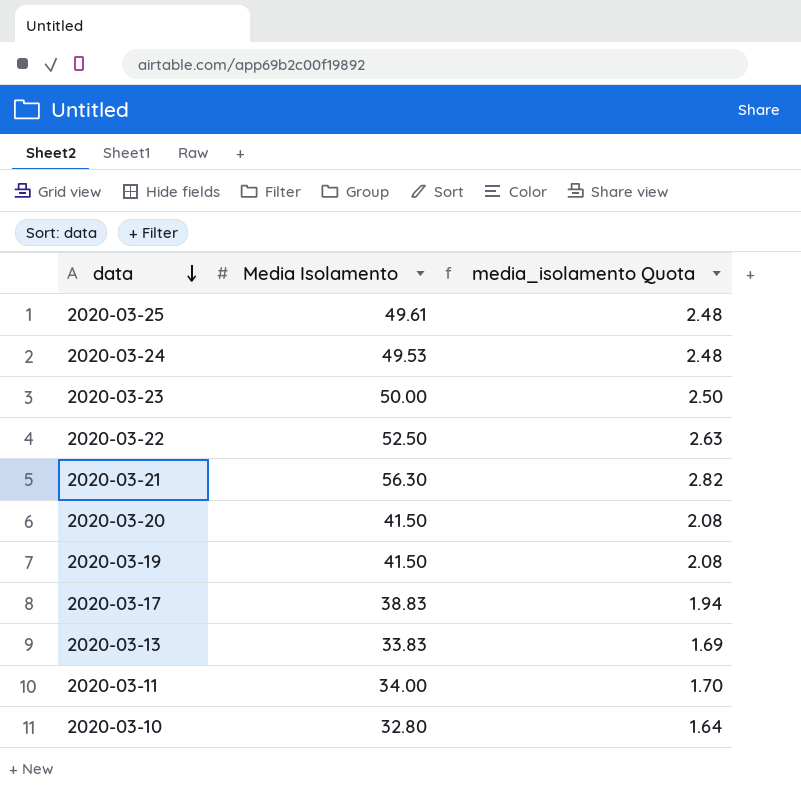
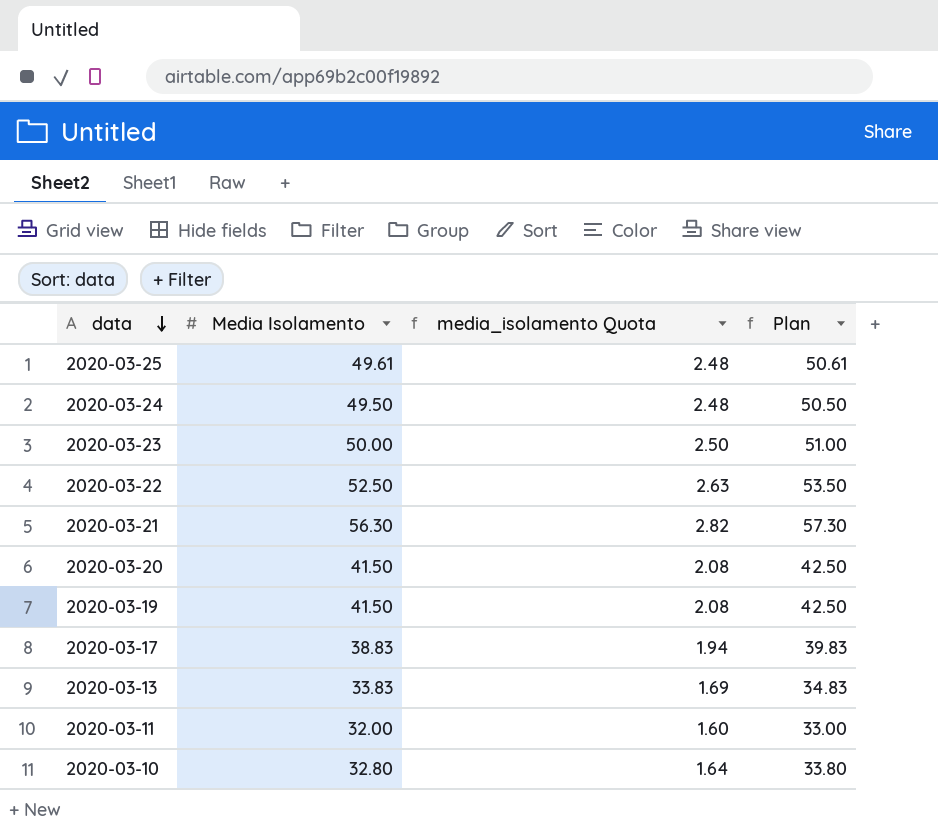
column Plan | formula: none -> [Media Isolamento] + 1
2020-03-24 | Media Isolamento: 49.53 -> 49.50
2020-03-11 | Media Isolamento: 34.00 -> 32.00
2020-03-11 | media_isolamento Quota: 1.70 -> 1.60

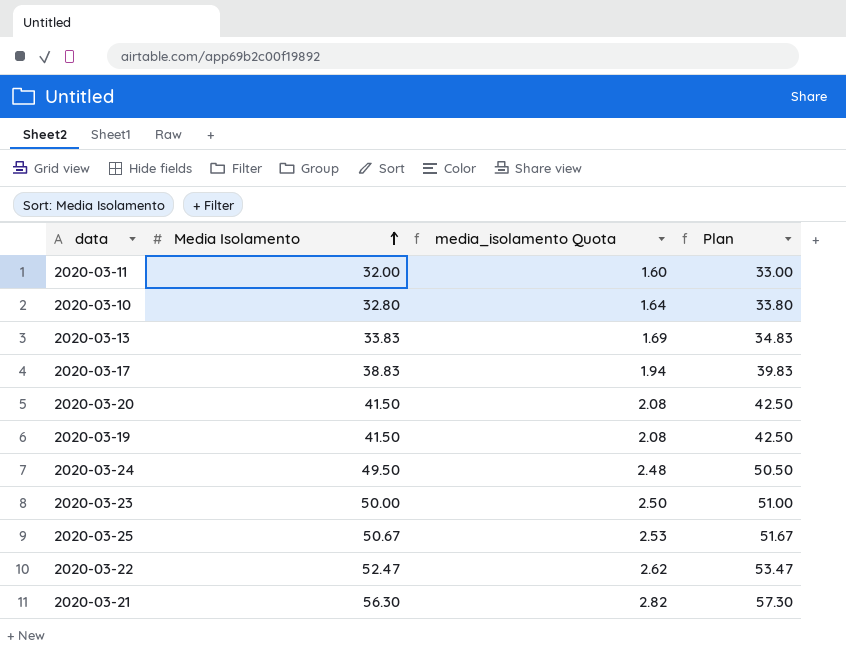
row order: data descending -> Media Isolamento ascending
2020-03-25 | Media Isolamento: 49.61 -> 50.67
2020-03-25 | media_isolamento Quota: 2.48 -> 2.53
2020-03-25 | Plan: 50.61 -> 51.67
2020-03-22 | Media Isolamento: 52.50 -> 52.47
2020-03-22 | media_isolamento Quota: 2.63 -> 2.62
2020-03-22 | Plan: 53.50 -> 53.47

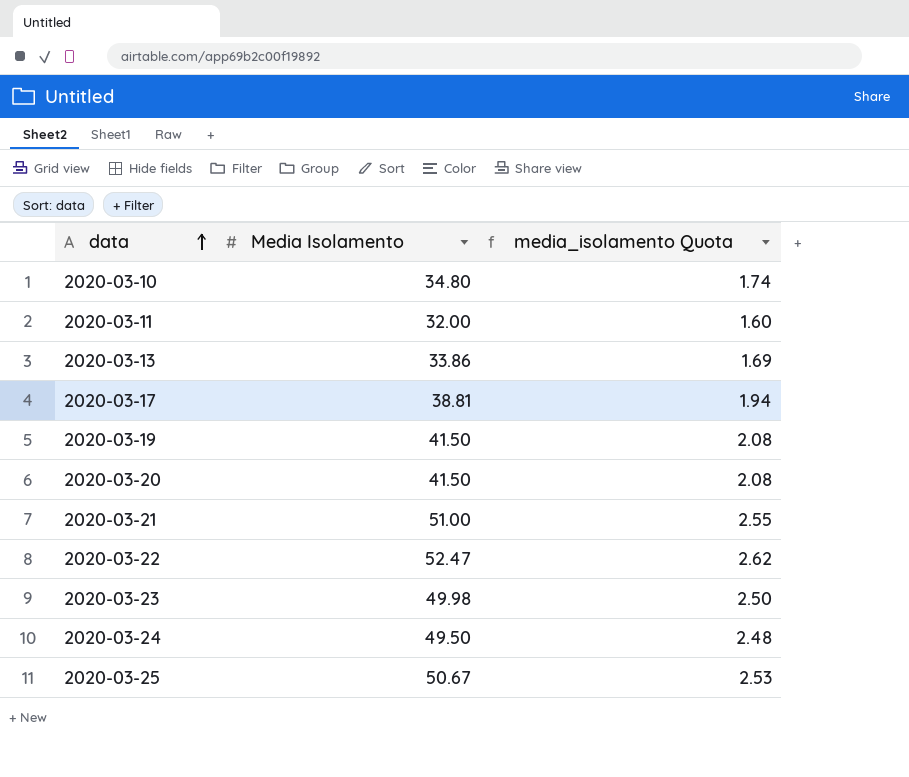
row order: Media Isolamento ascending -> data ascending
column Plan | formula: [Media Isolamento] + 1 -> none
2020-03-10 | Media Isolamento: 32.80 -> 34.80
2020-03-10 | media_isolamento Quota: 1.64 -> 1.74
2020-03-13 | Media Isolamento: 33.83 -> 33.86
2020-03-17 | Media Isolamento: 38.83 -> 38.81
2020-03-21 | Media Isolamento: 56.30 -> 51.00
2020-03-21 | media_isolamento Quota: 2.82 -> 2.55
2020-03-23 | Media Isolamento: 50.00 -> 49.98

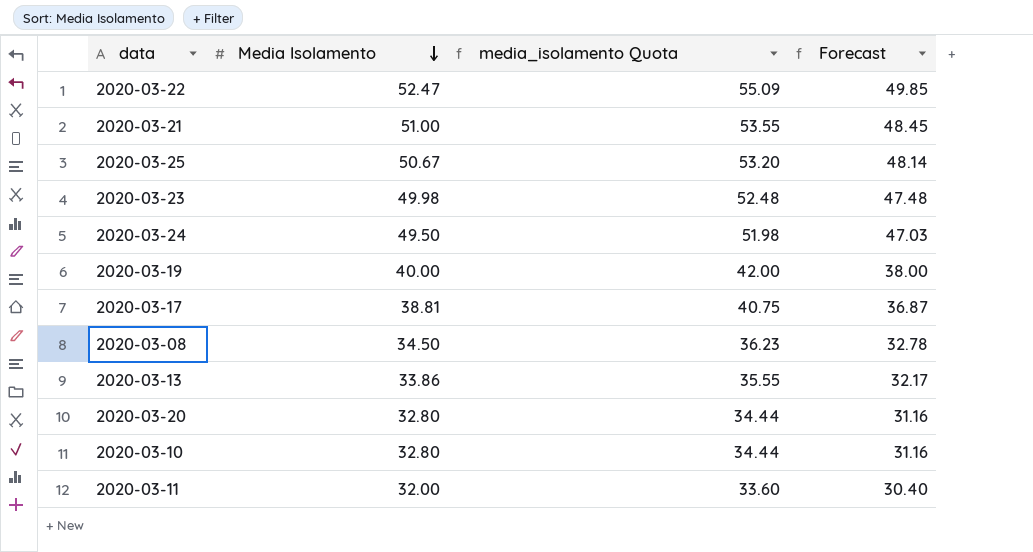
row order: data ascending -> Media Isolamento descending
column media_isolamento Quota | formula: [Media Isolamento] * 0.05 -> [Media Isolamento] * 1.05
column Forecast | formula: none -> [Media Isolamento] * 0.95
2020-03-19 | Media Isolamento: 41.50 -> 40.00
row 2020-03-08: none -> 34.50 | 36.23 | 32.78
2020-03-20 | Media Isolamento: 41.50 -> 32.80
2020-03-10 | Media Isolamento: 34.80 -> 32.80

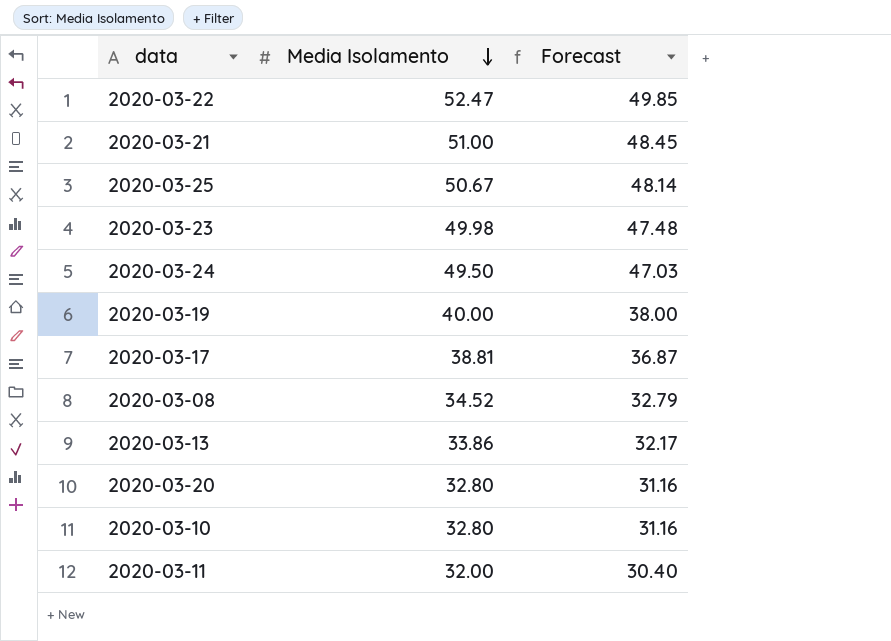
column media_isolamento Quota | formula: [Media Isolamento] * 1.05 -> none
2020-03-08 | Media Isolamento: 34.50 -> 34.52
2020-03-08 | Forecast: 32.78 -> 32.79

